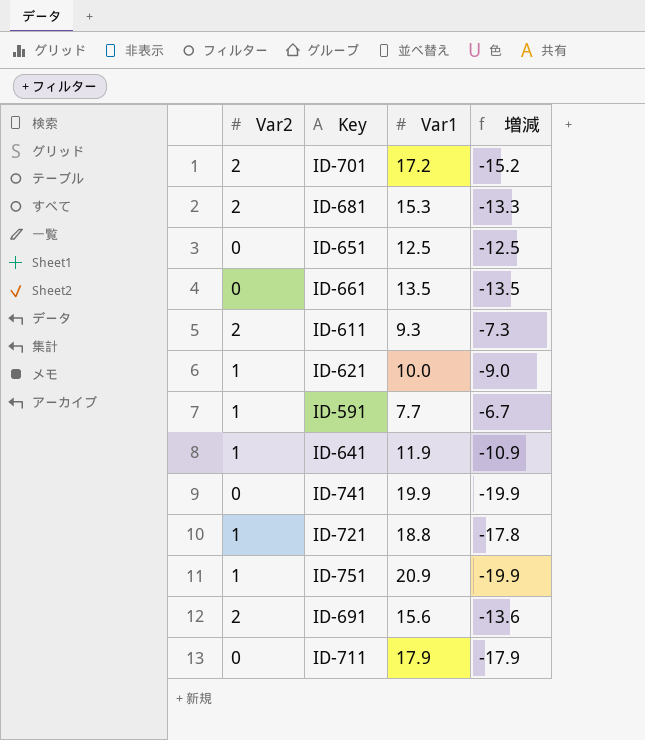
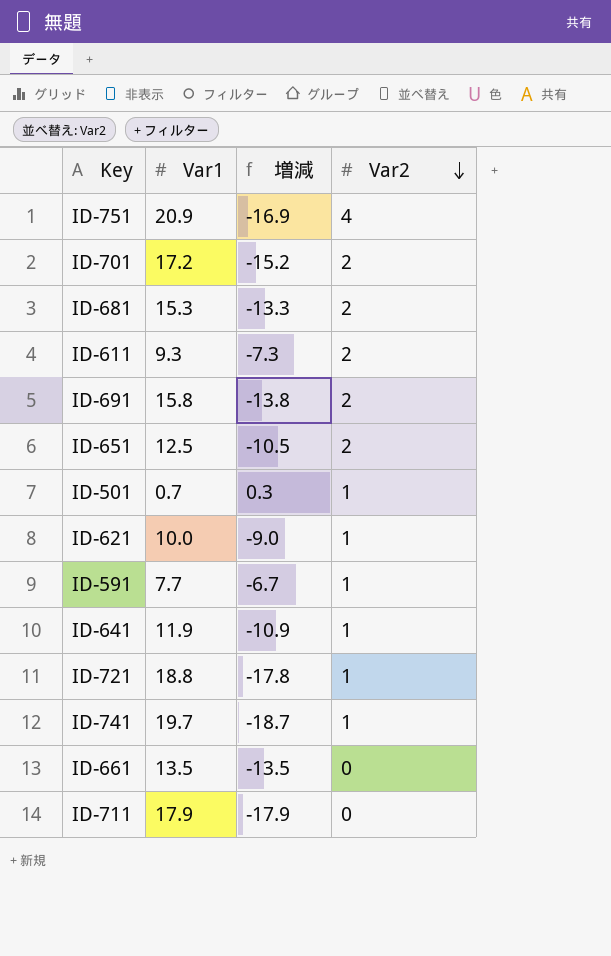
row order: none -> Var2 descending
column Var2 | position: 1 -> 4
ID-751 | 増減: -19.9 -> -16.9
ID-751 | Var2: 1 -> 4
ID-691 | Var1: 15.6 -> 15.8
ID-691 | 増減: -13.6 -> -13.8
ID-651 | 増減: -12.5 -> -10.5
ID-651 | Var2: 0 -> 2
row ID-501: none -> 0.7 | 0.3 | 1
ID-741 | Var1: 19.9 -> 19.7
ID-741 | 増減: -19.9 -> -18.7
ID-741 | Var2: 0 -> 1

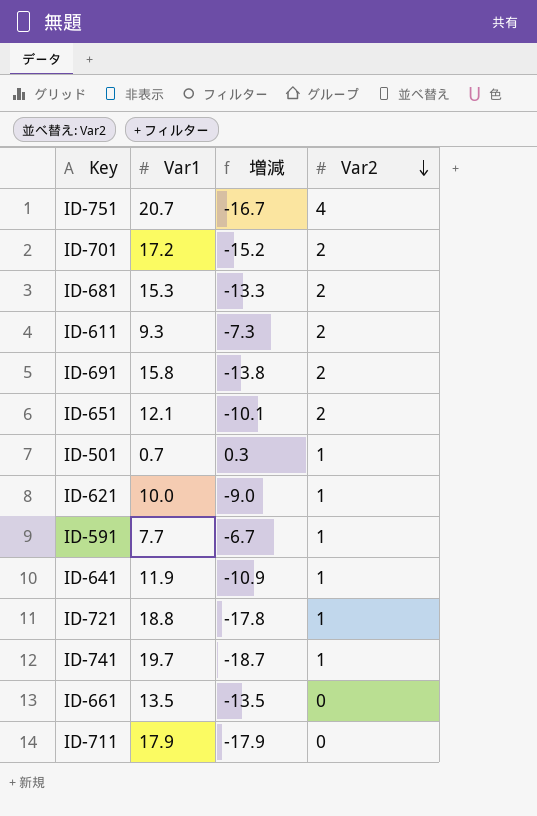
ID-751 | Var1: 20.9 -> 20.7
ID-751 | 増減: -16.9 -> -16.7
ID-651 | Var1: 12.5 -> 12.1
ID-651 | 増減: -10.5 -> -10.1

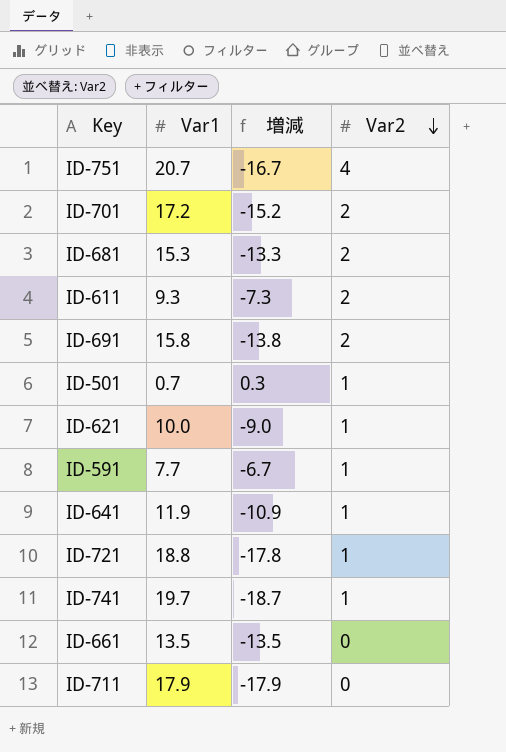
row ID-651: 12.1 | -10.1 | 2 -> none

